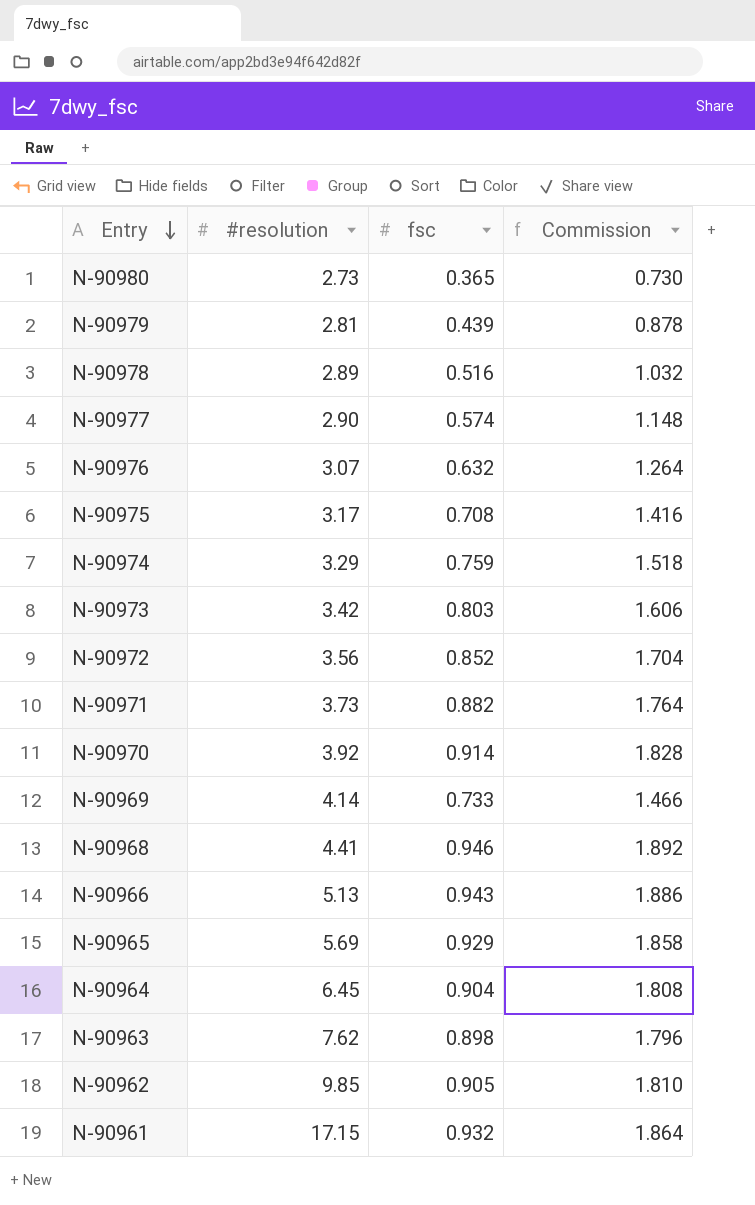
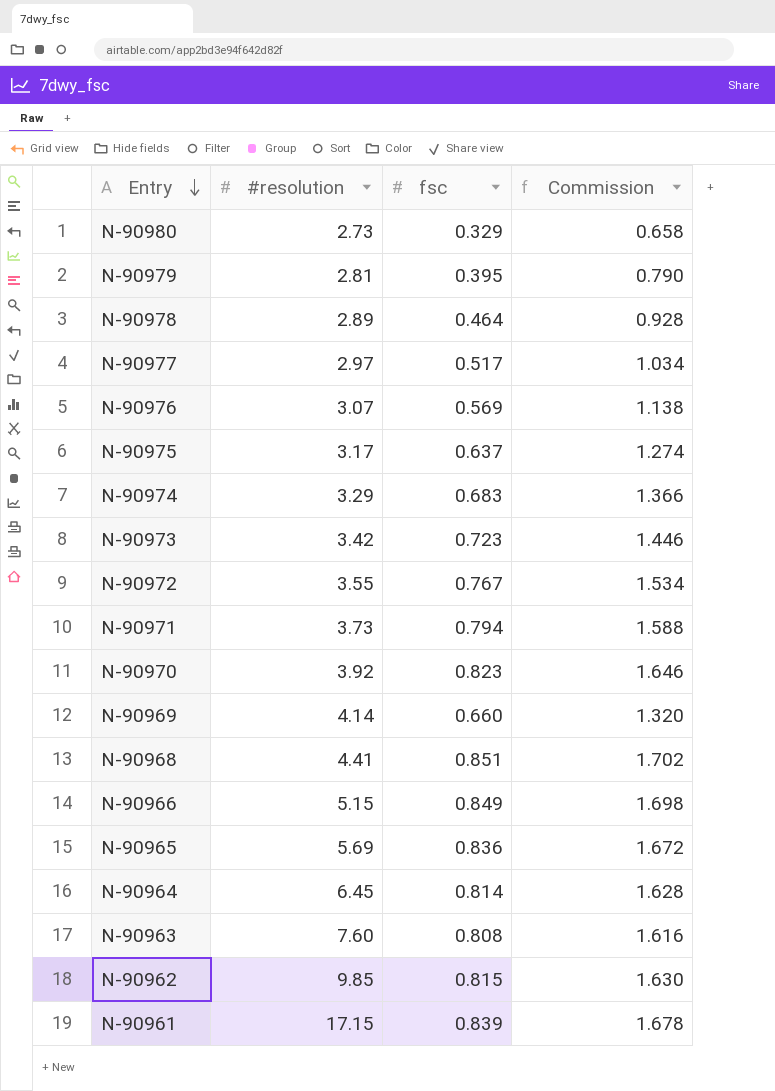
N-90980 | fsc: 0.365 -> 0.329
N-90980 | Commission: 0.730 -> 0.658
N-90979 | fsc: 0.439 -> 0.395
N-90979 | Commission: 0.878 -> 0.790
N-90978 | fsc: 0.516 -> 0.464
N-90978 | Commission: 1.032 -> 0.928
N-90977 | #resolution: 2.90 -> 2.97
N-90977 | fsc: 0.574 -> 0.517
N-90977 | Commission: 1.148 -> 1.034
N-90976 | fsc: 0.632 -> 0.569
N-90976 | Commission: 1.264 -> 1.138
N-90975 | fsc: 0.708 -> 0.637
N-90975 | Commission: 1.416 -> 1.274
N-90974 | fsc: 0.759 -> 0.683
N-90974 | Commission: 1.518 -> 1.366
N-90973 | fsc: 0.803 -> 0.723
N-90973 | Commission: 1.606 -> 1.446
N-90972 | #resolution: 3.56 -> 3.55
N-90972 | fsc: 0.852 -> 0.767
N-90972 | Commission: 1.704 -> 1.534
N-90971 | fsc: 0.882 -> 0.794
N-90971 | Commission: 1.764 -> 1.588
N-90970 | fsc: 0.914 -> 0.823
N-90970 | Commission: 1.828 -> 1.646
N-90969 | fsc: 0.733 -> 0.660
N-90969 | Commission: 1.466 -> 1.320
N-90968 | fsc: 0.946 -> 0.851
N-90968 | Commission: 1.892 -> 1.702
N-90966 | #resolution: 5.13 -> 5.15
N-90966 | fsc: 0.943 -> 0.849
N-90966 | Commission: 1.886 -> 1.698
N-90965 | fsc: 0.929 -> 0.836
N-90965 | Commission: 1.858 -> 1.672
N-90964 | fsc: 0.904 -> 0.814
N-90964 | Commission: 1.808 -> 1.628
N-90963 | #resolution: 7.62 -> 7.60
N-90963 | fsc: 0.898 -> 0.808
N-90963 | Commission: 1.796 -> 1.616
N-90962 | fsc: 0.905 -> 0.815
N-90962 | Commission: 1.810 -> 1.630
N-90961 | fsc: 0.932 -> 0.839
N-90961 | Commission: 1.864 -> 1.678

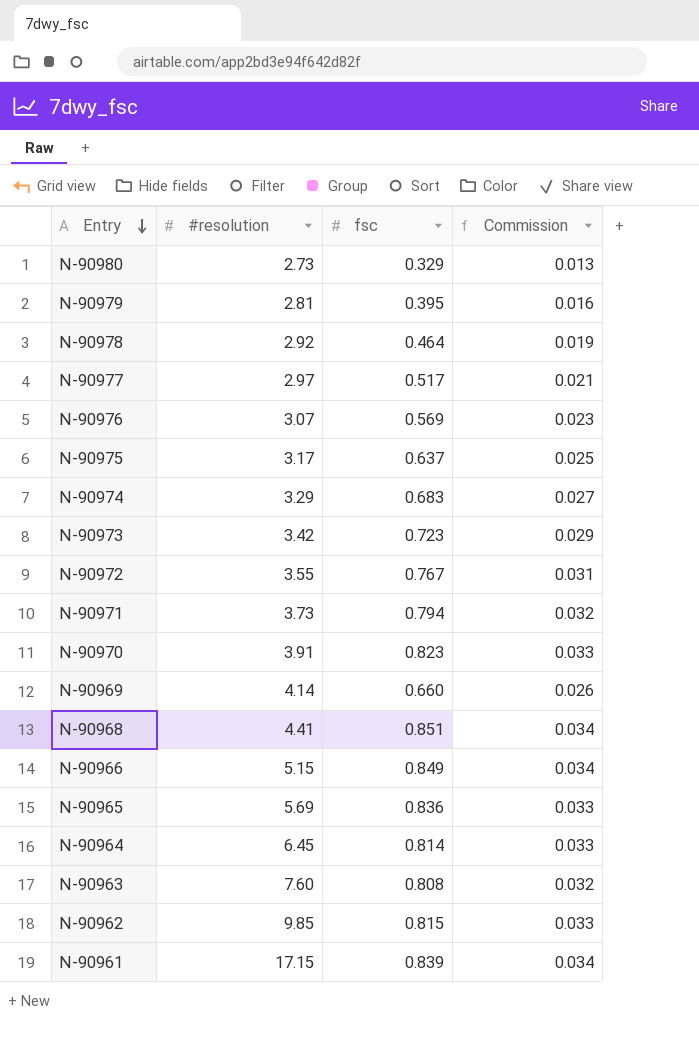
column Commission | formula: [fsc] * 2 -> [fsc] * 0.04
N-90978 | #resolution: 2.89 -> 2.92
N-90970 | #resolution: 3.92 -> 3.91

